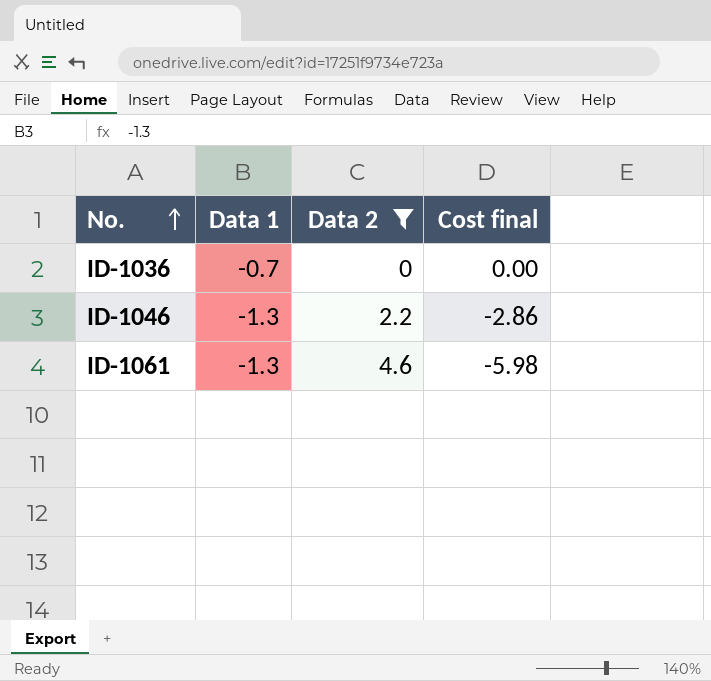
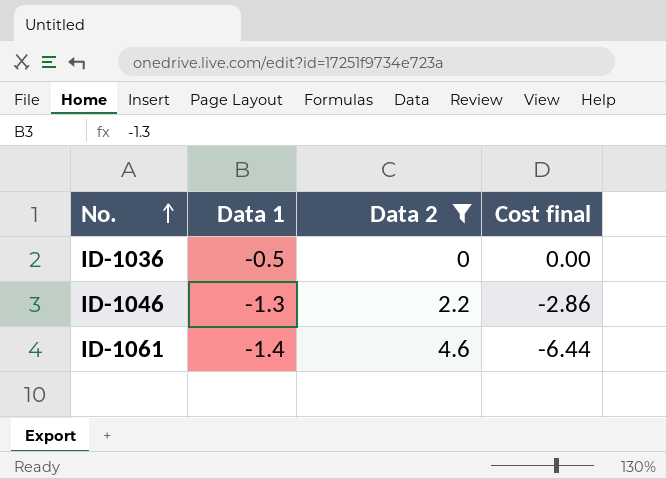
ID-1036 | Data 1: -0.7 -> -0.5
ID-1061 | Data 1: -1.3 -> -1.4
ID-1061 | Cost final: -5.98 -> -6.44

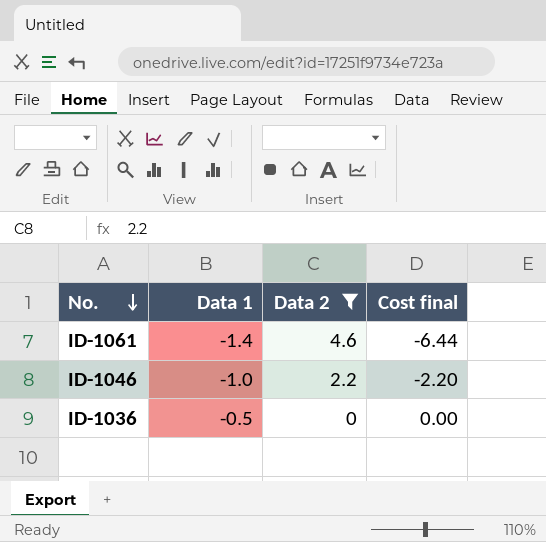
row order: No. ascending -> No. descending
ID-1046 | Data 1: -1.3 -> -1.0
ID-1046 | Cost final: -2.86 -> -2.20

